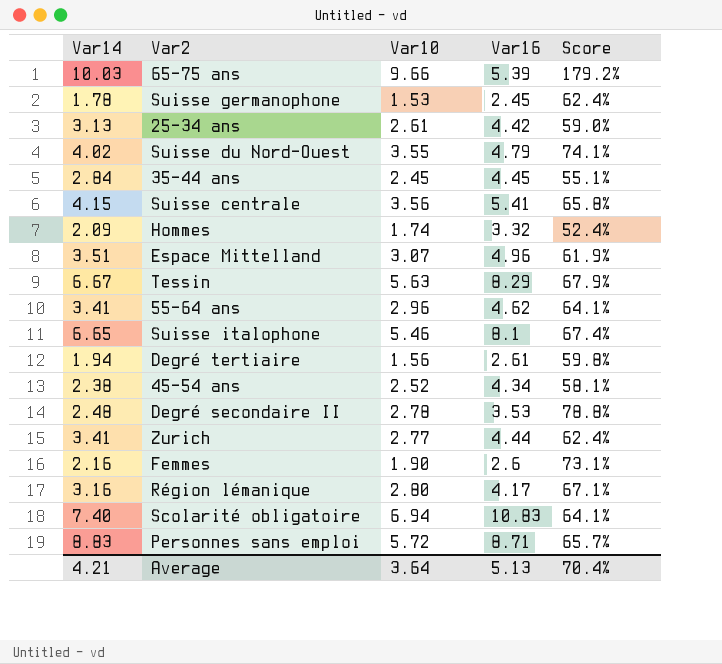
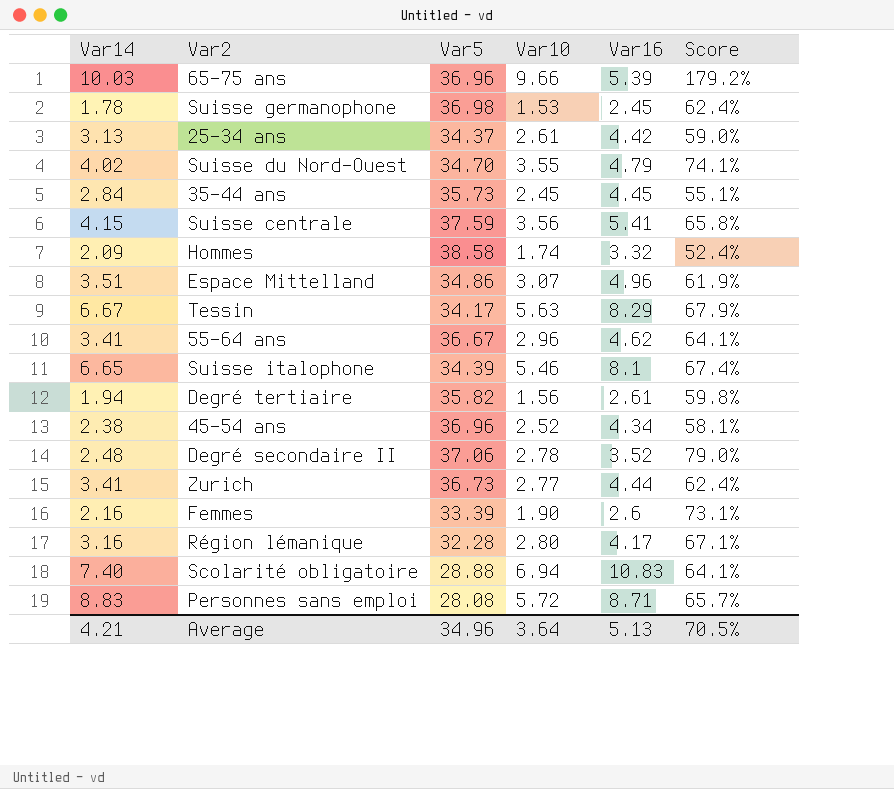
column Var5 | position: none -> 3
Degré secondaire II | Var16: 3.53 -> 3.52
Degré secondaire II | Score: 78.8% -> 79.0%
Average | Score: 70.4% -> 70.5%

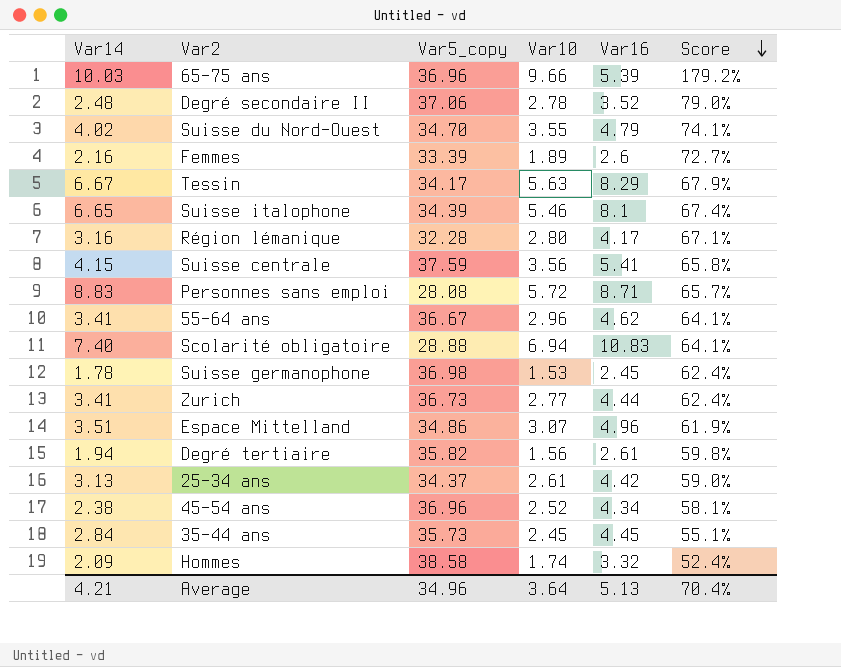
row order: none -> Score descending
column name: Var5 -> Var5_copy
Femmes | Var10: 1.90 -> 1.89
Femmes | Score: 73.1% -> 72.7%
Average | Score: 70.5% -> 70.4%

